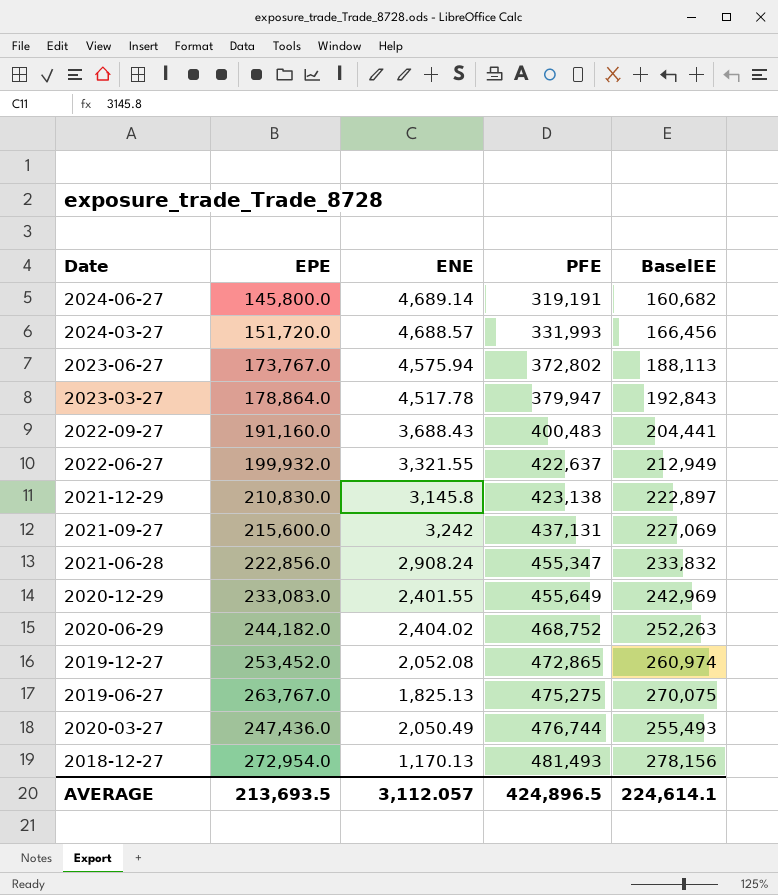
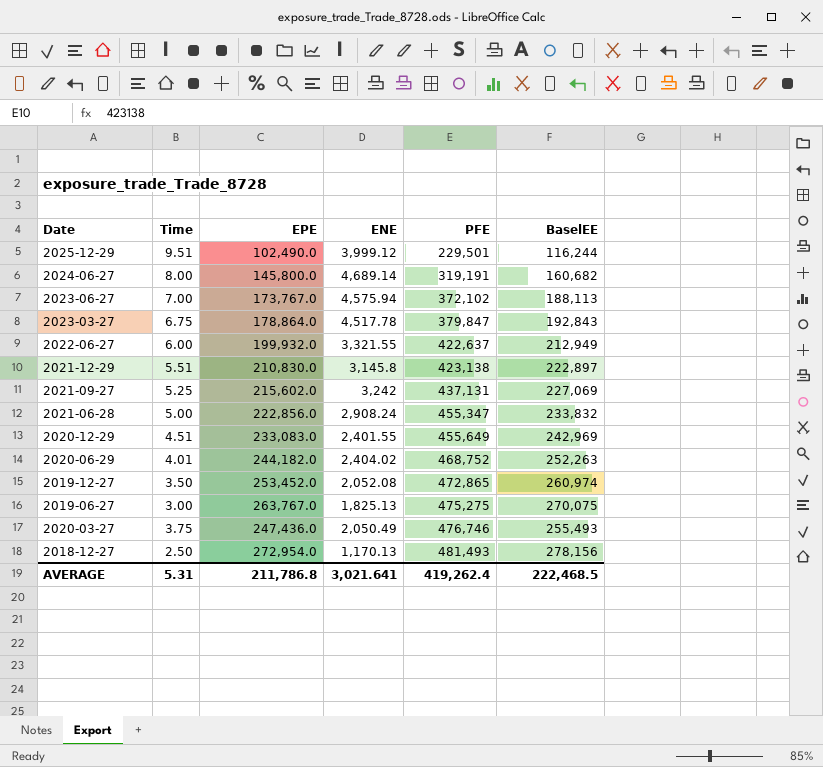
column Time | position: none -> 2
row 2024-03-27: 151,720.0 | 4,688.57 | 331,993 | 166,456 -> none
row 2022-09-27: 191,160.0 | 3,688.43 | 400,483 | 204,441 -> none
row 2025-12-29: none -> 9.51 | 102,490.0 | 3,999.12 | 229,501 | 116,244
2023-06-27 | PFE: 372,802 -> 372,102
2023-03-27 | PFE: 379,947 -> 379,847
2021-09-27 | EPE: 215,600.0 -> 215,602.0
2020-03-27 | PFE: 476,744 -> 476,746
AVERAGE | EPE: 213,693.5 -> 211,786.8
AVERAGE | ENE: 3,112.057 -> 3,021.641
AVERAGE | PFE: 424,896.5 -> 419,262.4
AVERAGE | BaselEE: 224,614.1 -> 222,468.5

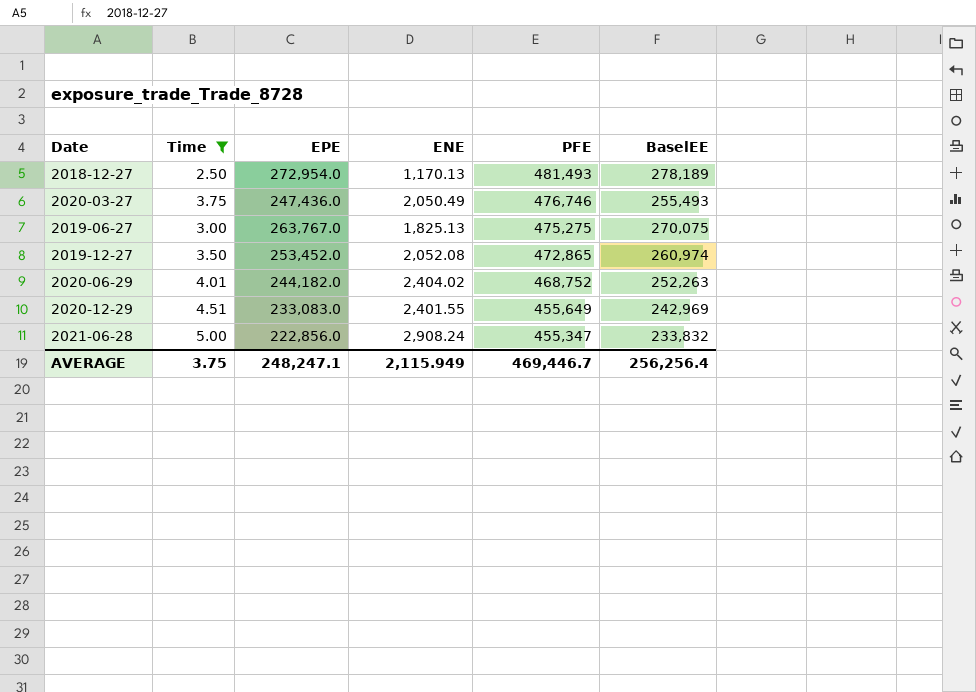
filter: none -> Time <= 5.00
row order: PFE ascending -> PFE descending
2018-12-27 | BaselEE: 278,156 -> 278,189
AVERAGE | Time: 5.31 -> 3.75
AVERAGE | EPE: 211,786.8 -> 248,247.1
AVERAGE | ENE: 3,021.641 -> 2,115.949
AVERAGE | PFE: 419,262.4 -> 469,446.7
AVERAGE | BaselEE: 222,468.5 -> 256,256.4

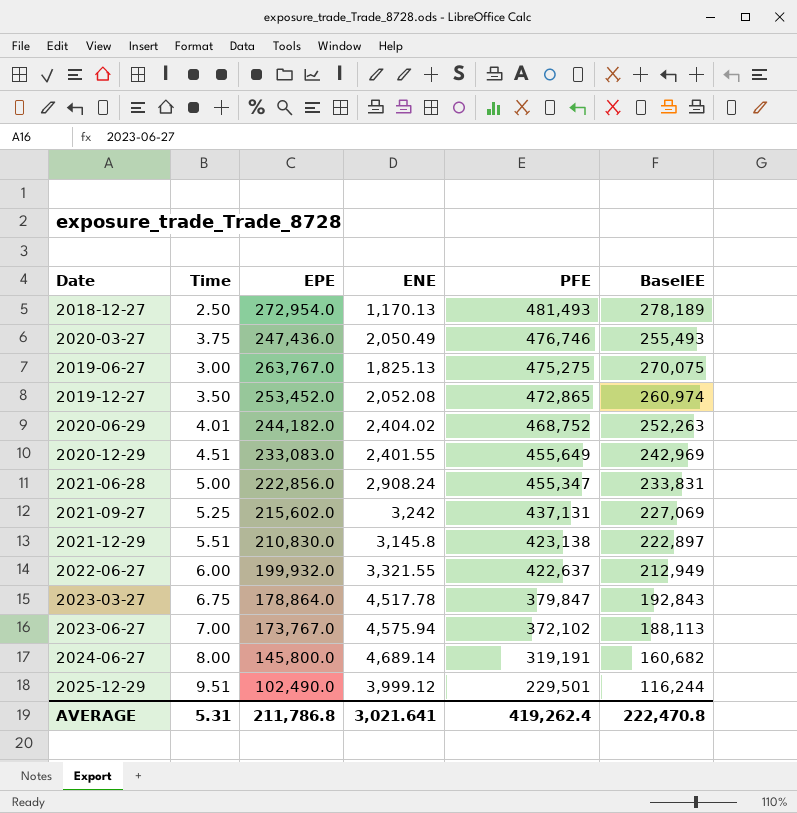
filter: Time <= 5.00 -> none
2021-06-28 | BaselEE: 233,832 -> 233,831
AVERAGE | Time: 3.75 -> 5.31
AVERAGE | EPE: 248,247.1 -> 211,786.8
AVERAGE | ENE: 2,115.949 -> 3,021.641
AVERAGE | PFE: 469,446.7 -> 419,262.4
AVERAGE | BaselEE: 256,256.4 -> 222,470.8

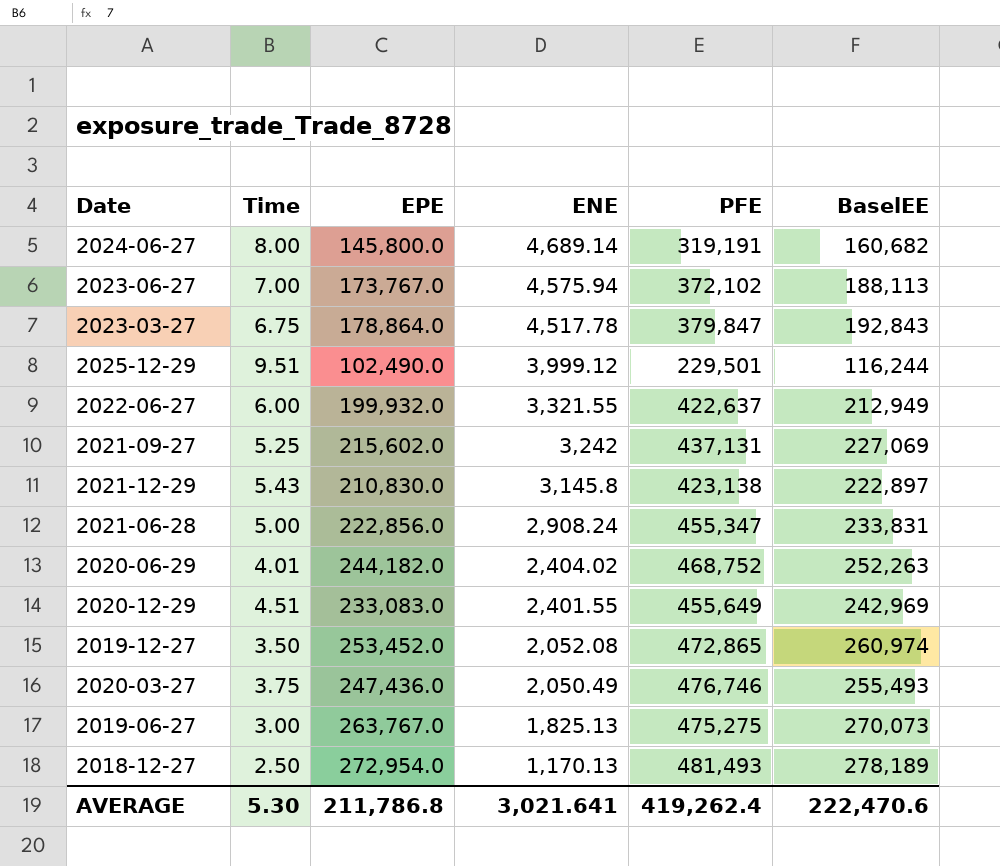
row order: PFE descending -> ENE descending
2021-12-29 | Time: 5.51 -> 5.43
2019-06-27 | BaselEE: 270,075 -> 270,073
AVERAGE | Time: 5.31 -> 5.30
AVERAGE | BaselEE: 222,470.8 -> 222,470.6

